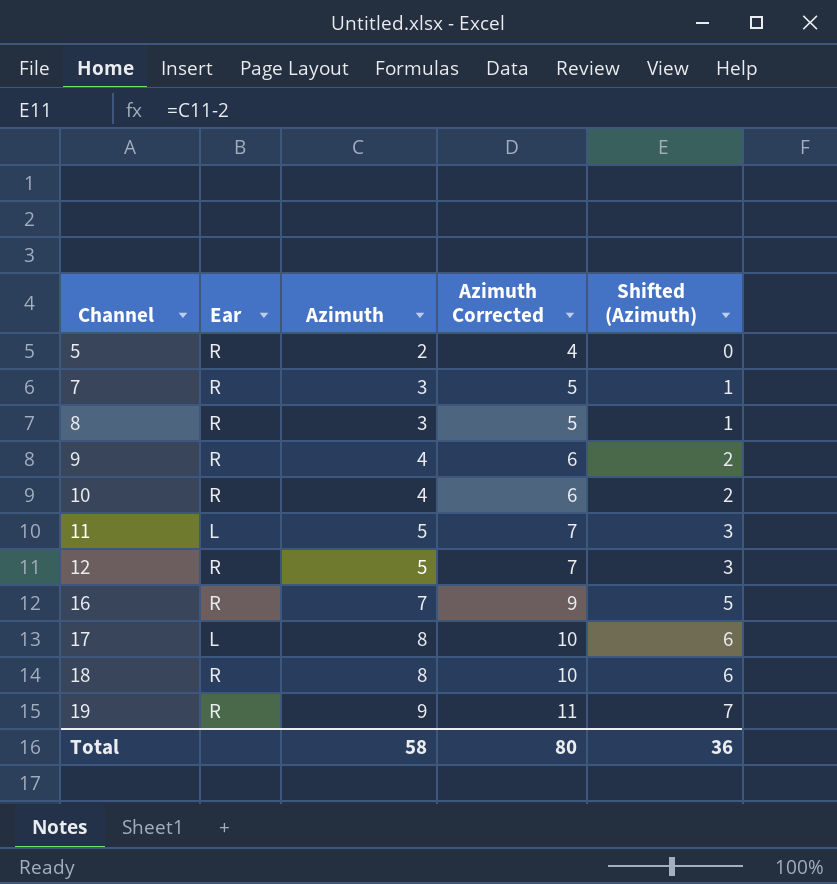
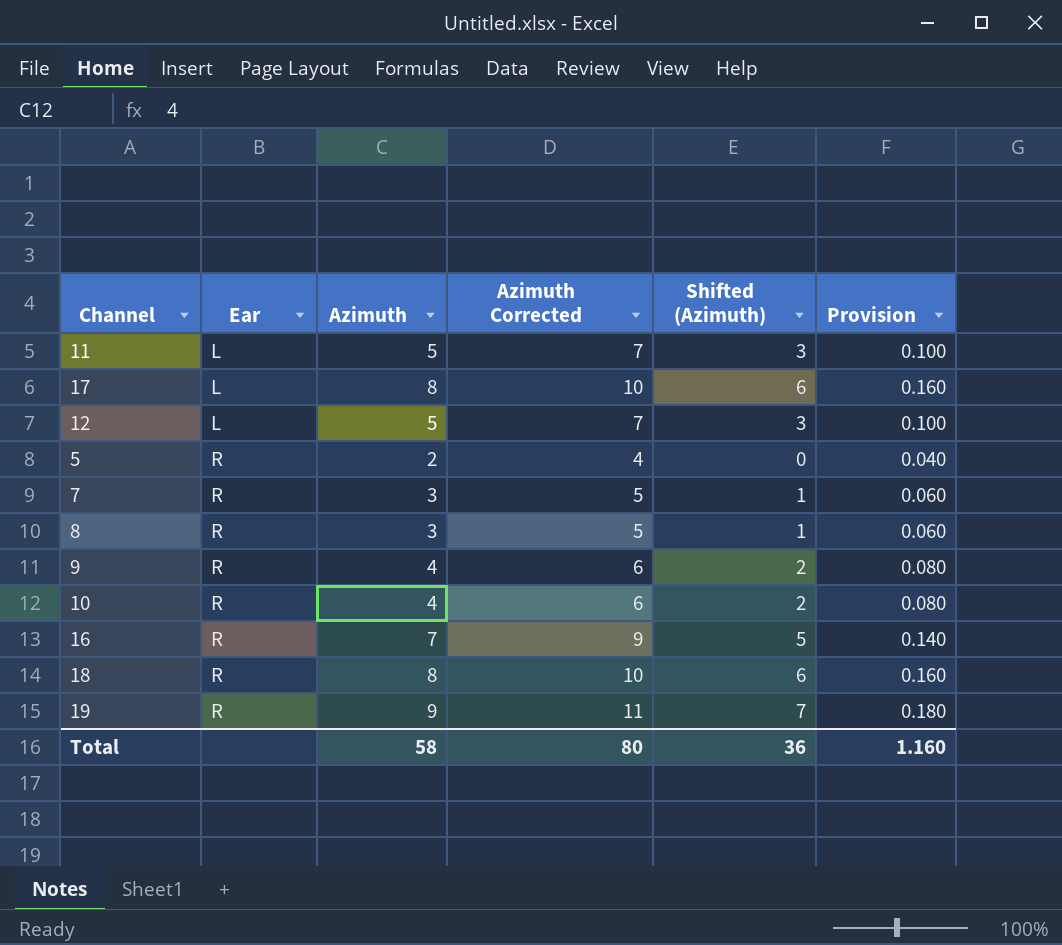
row order: Channel ascending -> Ear ascending
column Provision | formula: none -> [Azimuth] * 0.02
12 | Ear: R -> L

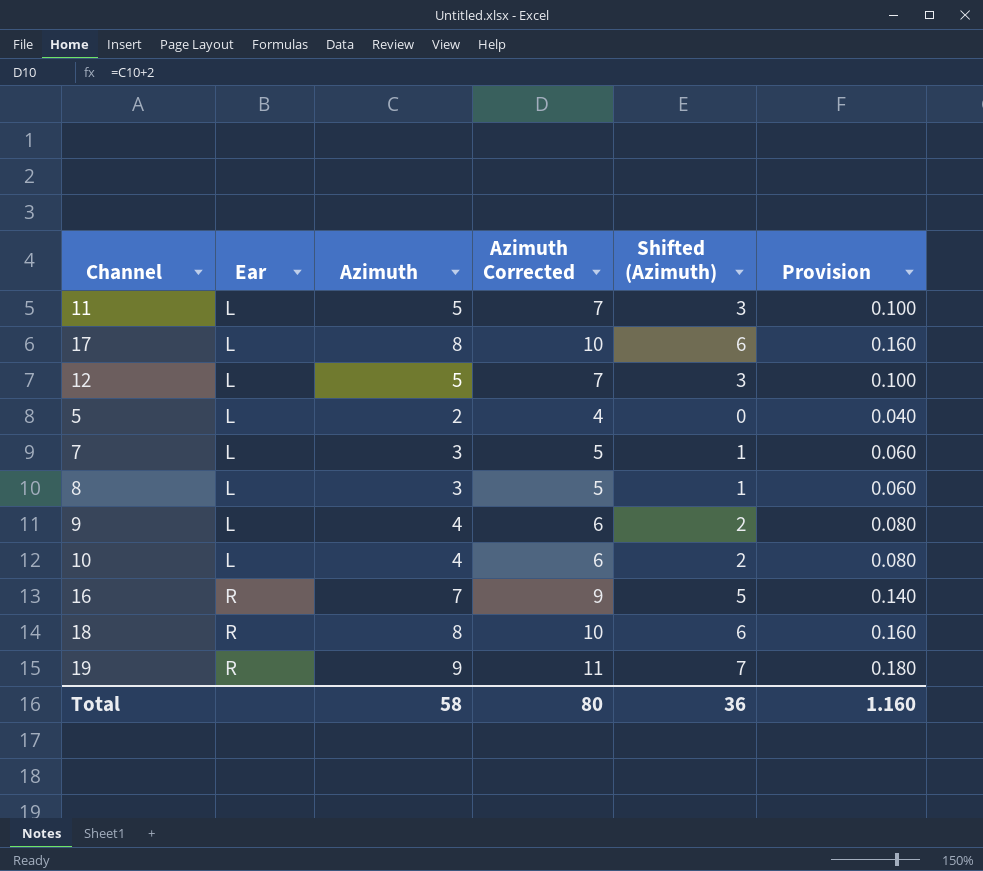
5 | Ear: R -> L
7 | Ear: R -> L
8 | Ear: R -> L
9 | Ear: R -> L
10 | Ear: R -> L

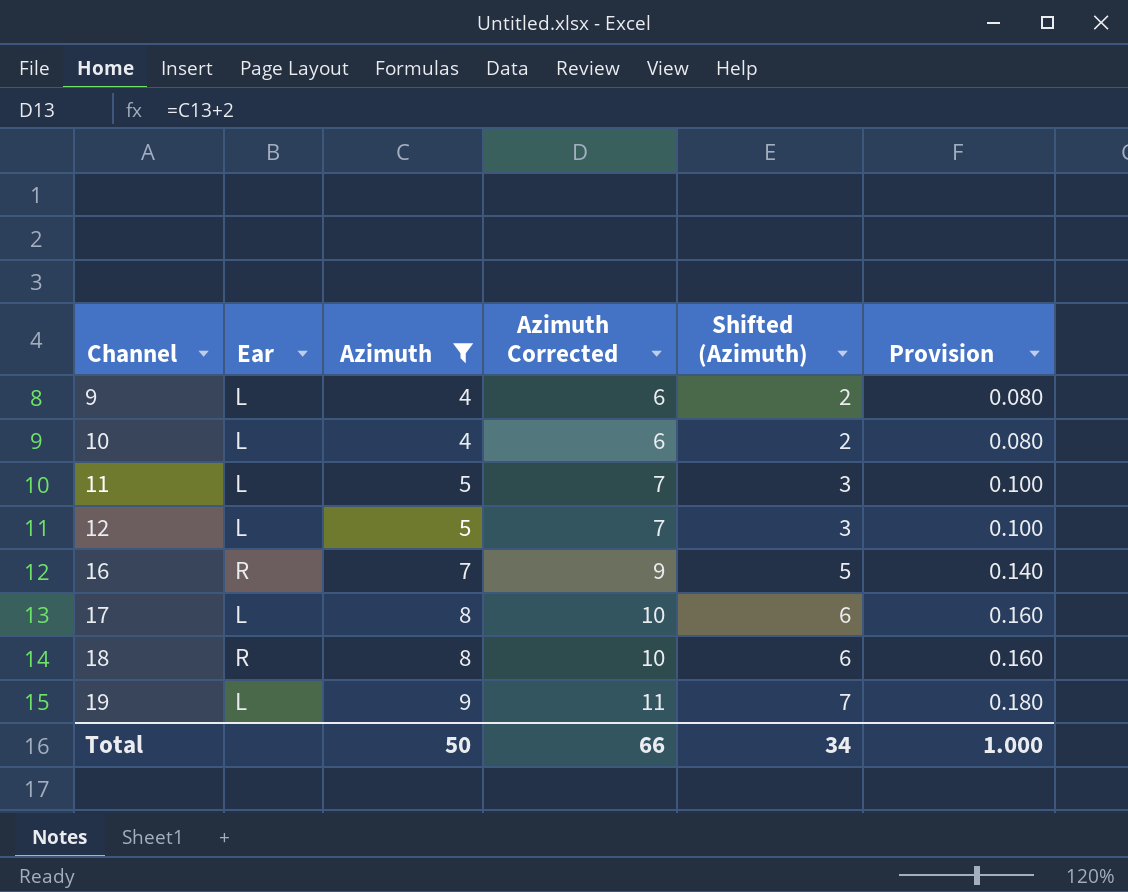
filter: none -> Azimuth >= 4
row order: Ear ascending -> Channel ascending
19 | Ear: R -> L
Total | Azimuth: 58 -> 50
Total | Azimuth Corrected: 80 -> 66
Total | Shifted (Azimuth): 36 -> 34
Total | Provision: 1.160 -> 1.000

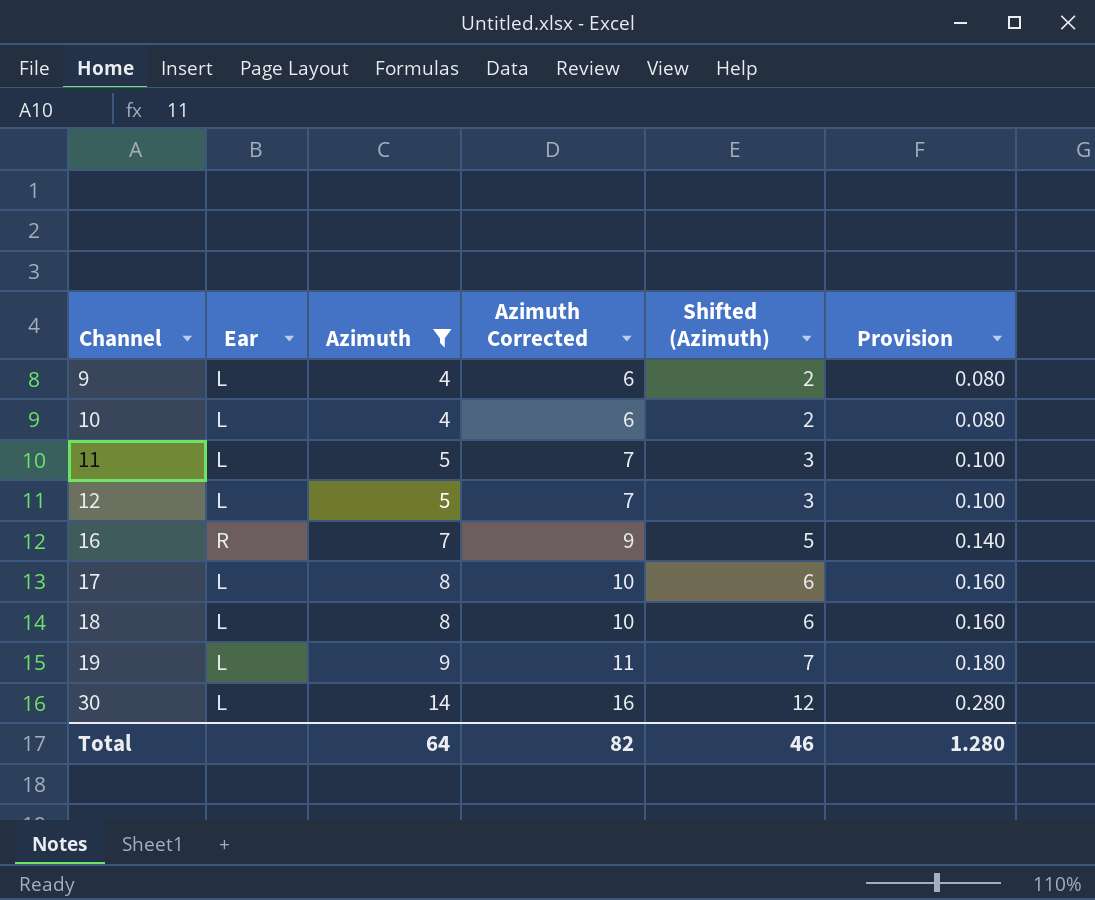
18 | Ear: R -> L
row 30: none -> L | 14 | 16 | 12 | 0.280
Total | Azimuth: 50 -> 64
Total | Azimuth Corrected: 66 -> 82
Total | Shifted (Azimuth): 34 -> 46
Total | Provision: 1.000 -> 1.280

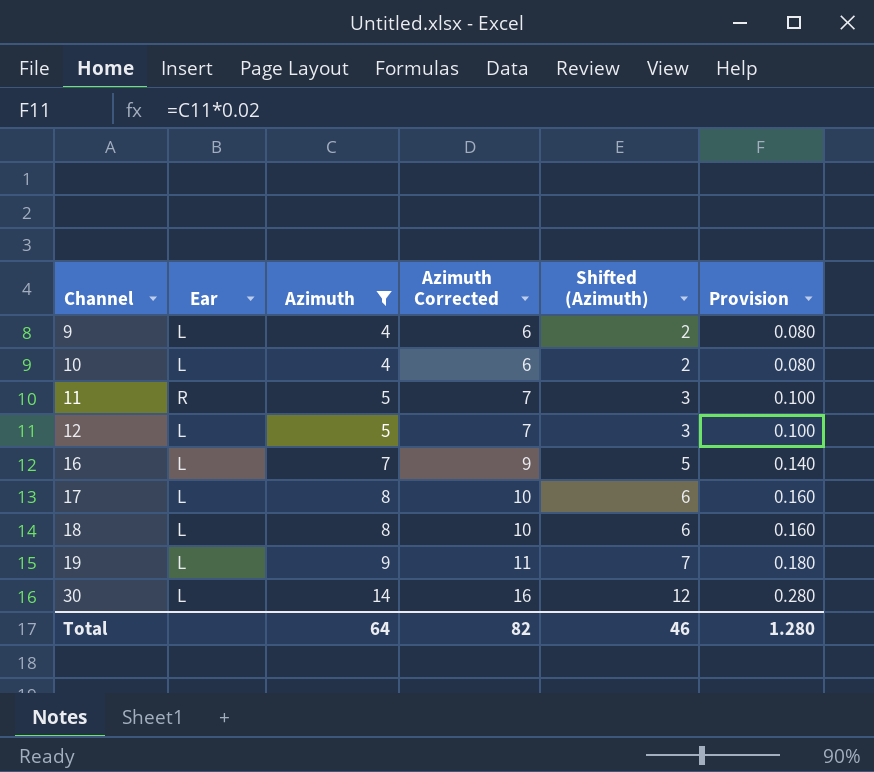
11 | Ear: L -> R
16 | Ear: R -> L

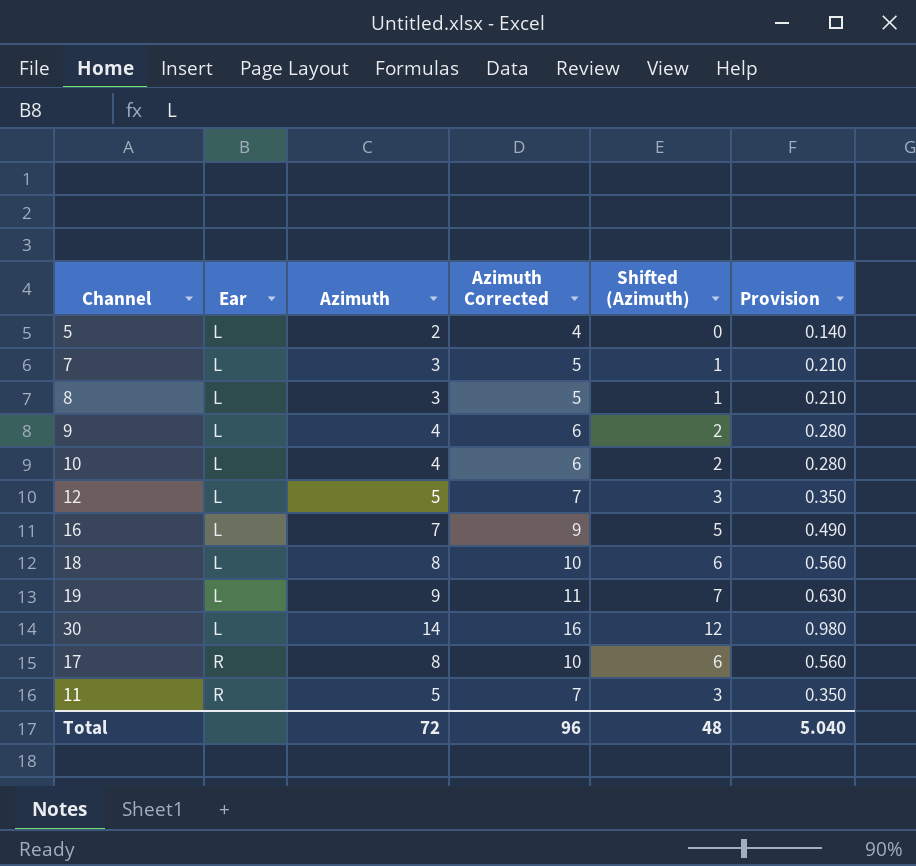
filter: Azimuth >= 4 -> none
row order: Channel ascending -> Ear ascending
column Provision | formula: [Azimuth] * 0.02 -> [Azimuth] * 0.07
17 | Ear: L -> R
Total | Azimuth: 64 -> 72
Total | Azimuth Corrected: 82 -> 96
Total | Shifted (Azimuth): 46 -> 48
Total | Provision: 1.280 -> 5.040

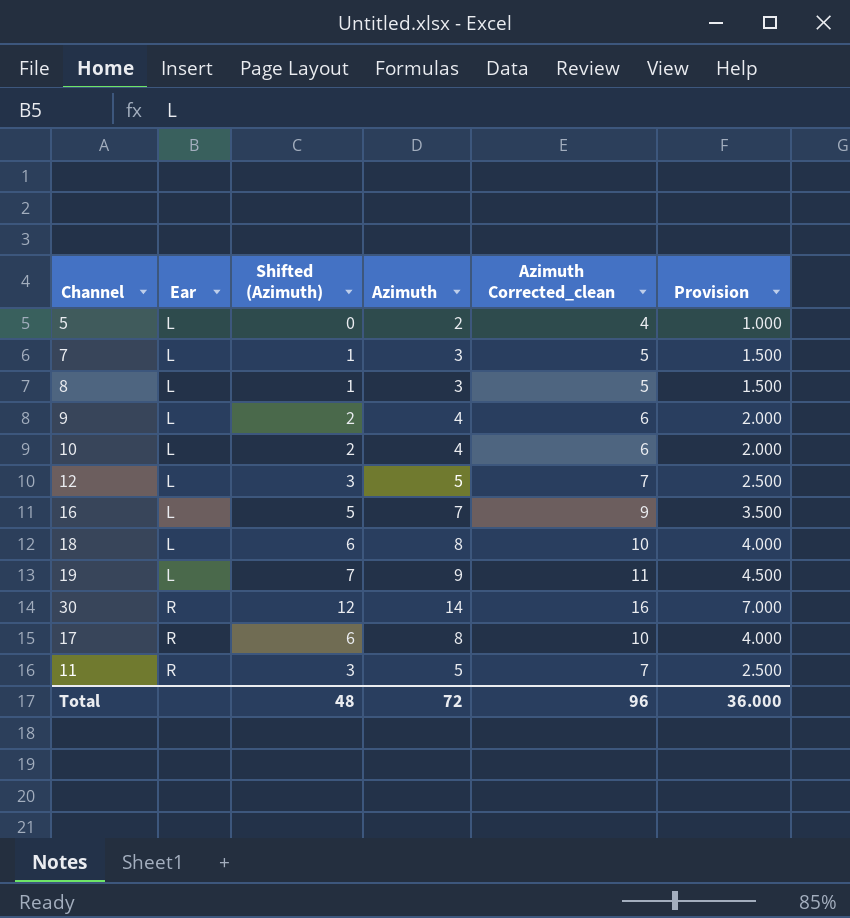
column Shifted (Azimuth) | position: 5 -> 3
column name: Azimuth Corrected -> Azimuth Corrected_clean
column Provision | formula: [Azimuth] * 0.07 -> [Azimuth] * 0.5
30 | Ear: L -> R
Total | Provision: 5.040 -> 36.000

